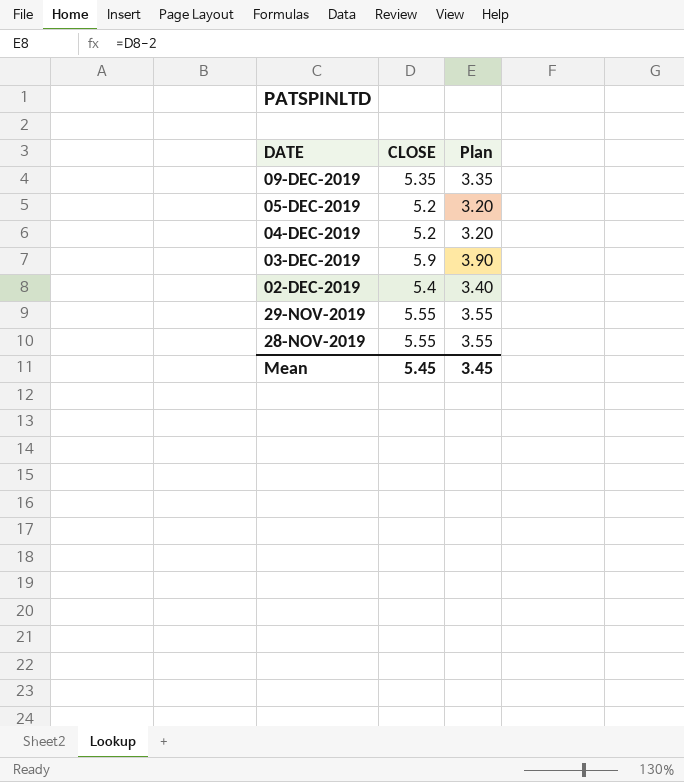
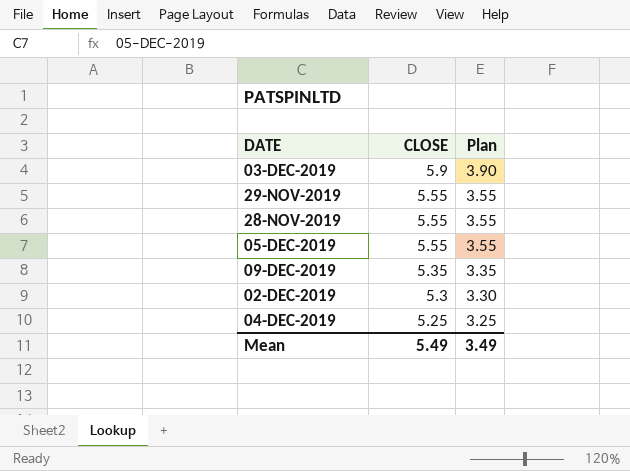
row order: DATE descending -> CLOSE descending
05-DEC-2019 | CLOSE: 5.2 -> 5.55
05-DEC-2019 | Plan: 3.20 -> 3.55
02-DEC-2019 | CLOSE: 5.4 -> 5.3
02-DEC-2019 | Plan: 3.40 -> 3.30
04-DEC-2019 | CLOSE: 5.2 -> 5.25
04-DEC-2019 | Plan: 3.20 -> 3.25
Mean | CLOSE: 5.45 -> 5.49
Mean | Plan: 3.45 -> 3.49

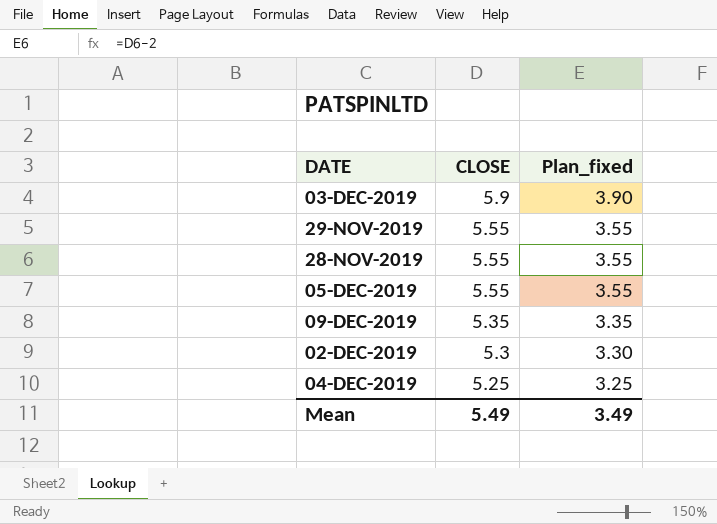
column name: Plan -> Plan_fixed

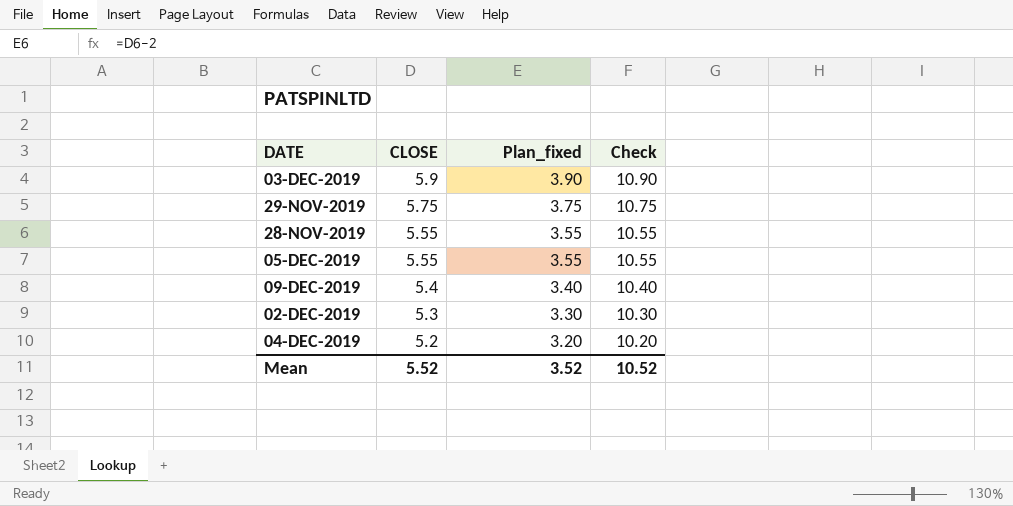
column Check | formula: none -> [CLOSE] + 5
29-NOV-2019 | CLOSE: 5.55 -> 5.75
29-NOV-2019 | Plan_fixed: 3.55 -> 3.75
09-DEC-2019 | CLOSE: 5.35 -> 5.4
09-DEC-2019 | Plan_fixed: 3.35 -> 3.40
04-DEC-2019 | CLOSE: 5.25 -> 5.2
04-DEC-2019 | Plan_fixed: 3.25 -> 3.20
Mean | CLOSE: 5.49 -> 5.52
Mean | Plan_fixed: 3.49 -> 3.52

